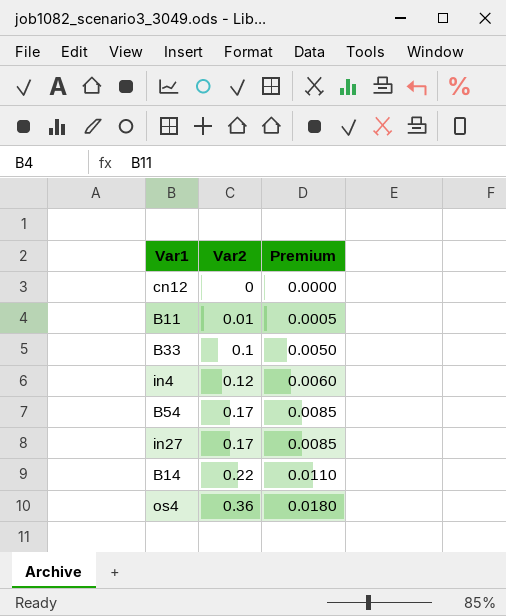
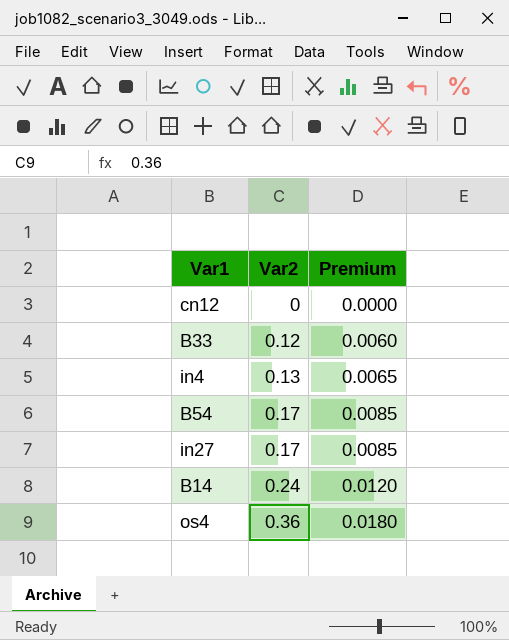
row B11: 0.01 | 0.0005 -> none
B33 | Var2: 0.1 -> 0.12
B33 | Premium: 0.0050 -> 0.0060
in4 | Var2: 0.12 -> 0.13
in4 | Premium: 0.0060 -> 0.0065
B14 | Var2: 0.22 -> 0.24
B14 | Premium: 0.0110 -> 0.0120

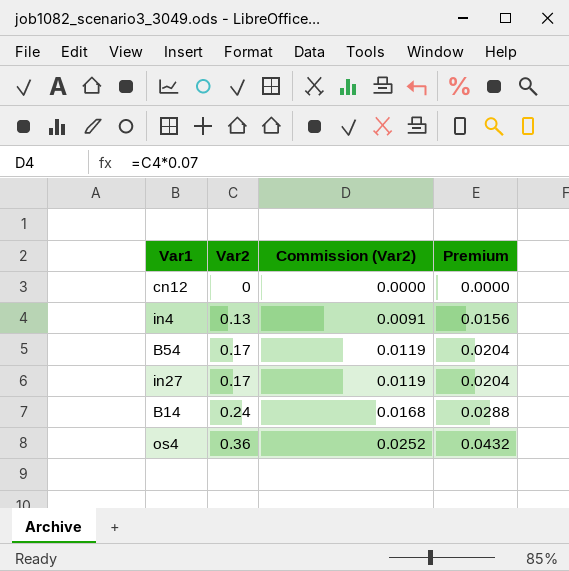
column Commission (Var2) | formula: none -> [Var2] * 0.07
column Premium | formula: [Var2] * 0.05 -> [Var2] * 0.12
row B33: 0.12 | 0.0060 -> none

